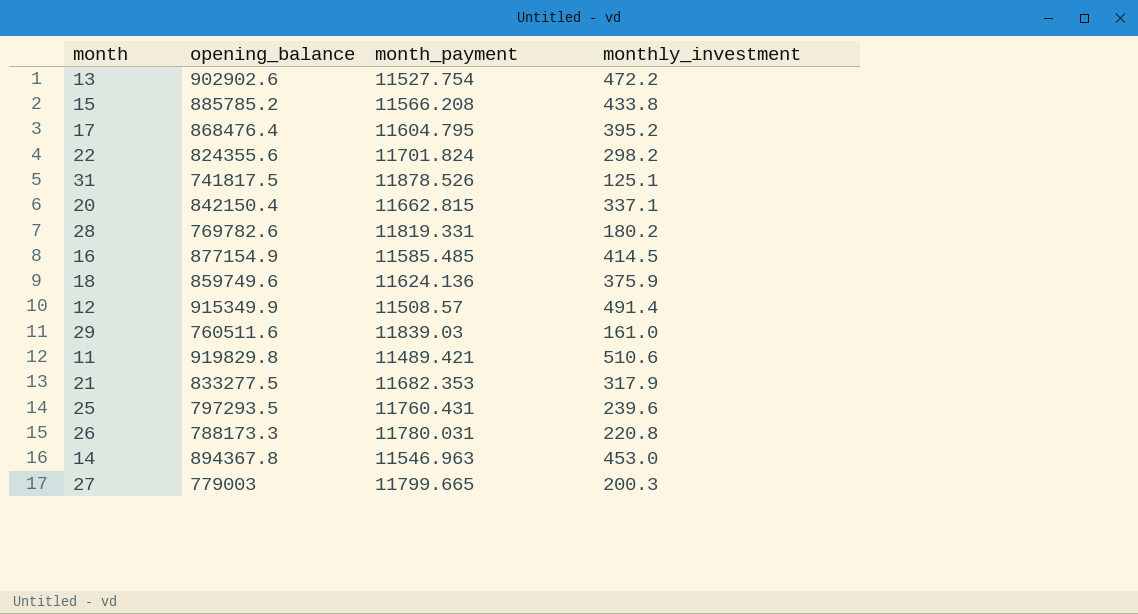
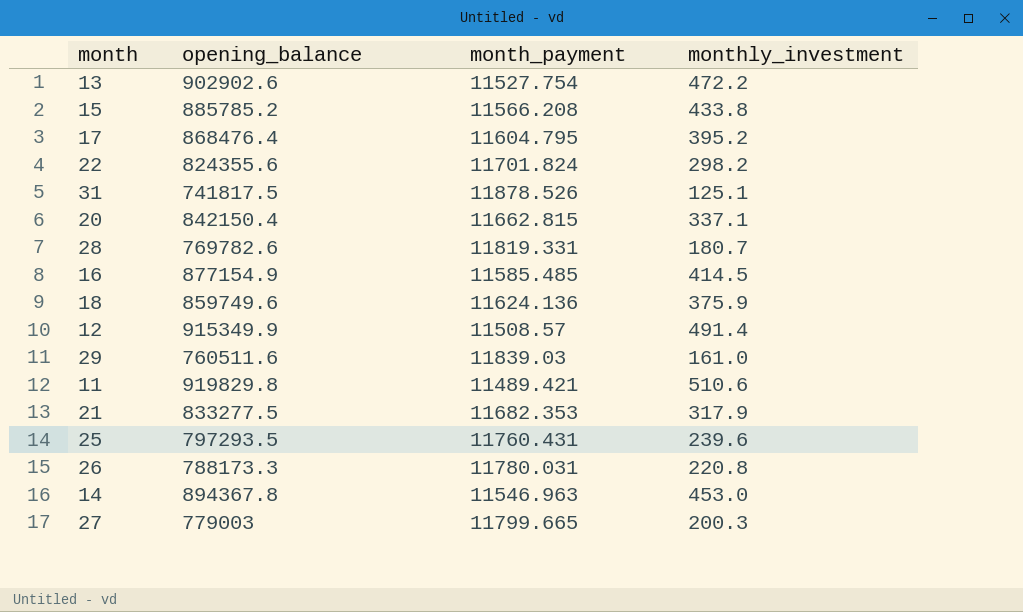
28 | monthly_investment: 180.2 -> 180.7

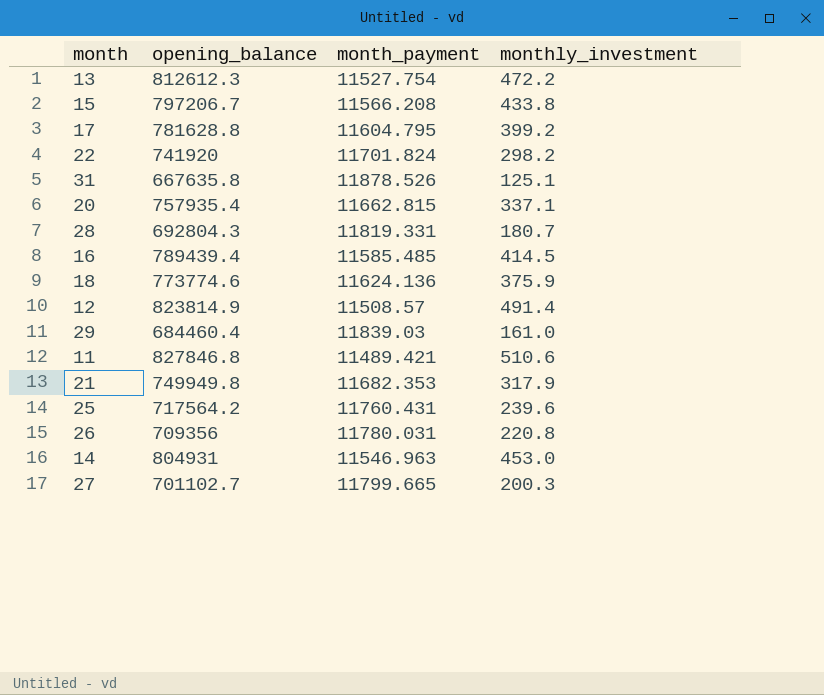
13 | opening_balance: 902902.6 -> 812612.3
15 | opening_balance: 885785.2 -> 797206.7
17 | opening_balance: 868476.4 -> 781628.8
17 | monthly_investment: 395.2 -> 399.2
22 | opening_balance: 824355.6 -> 741920
31 | opening_balance: 741817.5 -> 667635.8
20 | opening_balance: 842150.4 -> 757935.4
28 | opening_balance: 769782.6 -> 692804.3
16 | opening_balance: 877154.9 -> 789439.4
18 | opening_balance: 859749.6 -> 773774.6
12 | opening_balance: 915349.9 -> 823814.9
29 | opening_balance: 760511.6 -> 684460.4
11 | opening_balance: 919829.8 -> 827846.8
21 | opening_balance: 833277.5 -> 749949.8
25 | opening_balance: 797293.5 -> 717564.2
26 | opening_balance: 788173.3 -> 709356
14 | opening_balance: 894367.8 -> 804931
27 | opening_balance: 779003 -> 701102.7

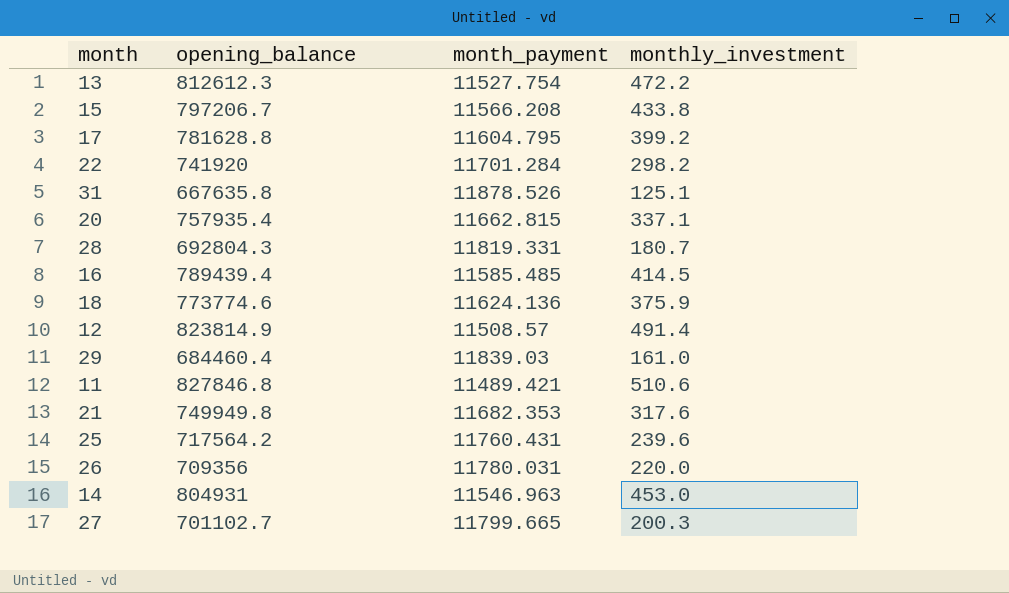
22 | month_payment: 11701.824 -> 11701.284
21 | monthly_investment: 317.9 -> 317.6
26 | monthly_investment: 220.8 -> 220.0

